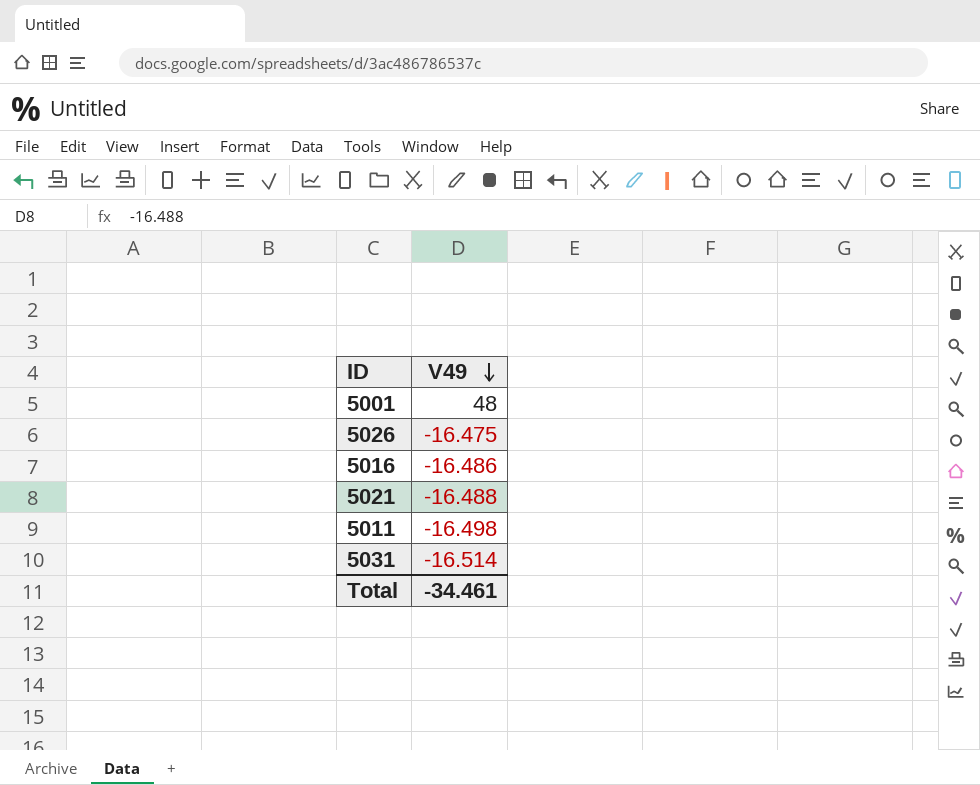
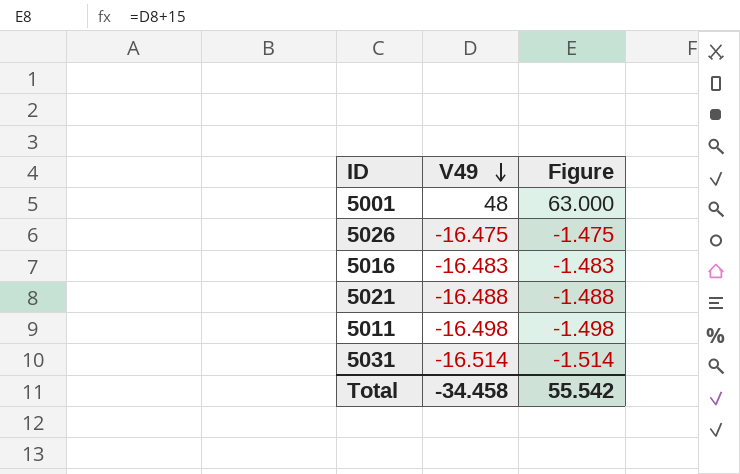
column Figure | formula: none -> [V49] + 15
5016 | V49: -16.486 -> -16.483
Total | V49: -34.461 -> -34.458

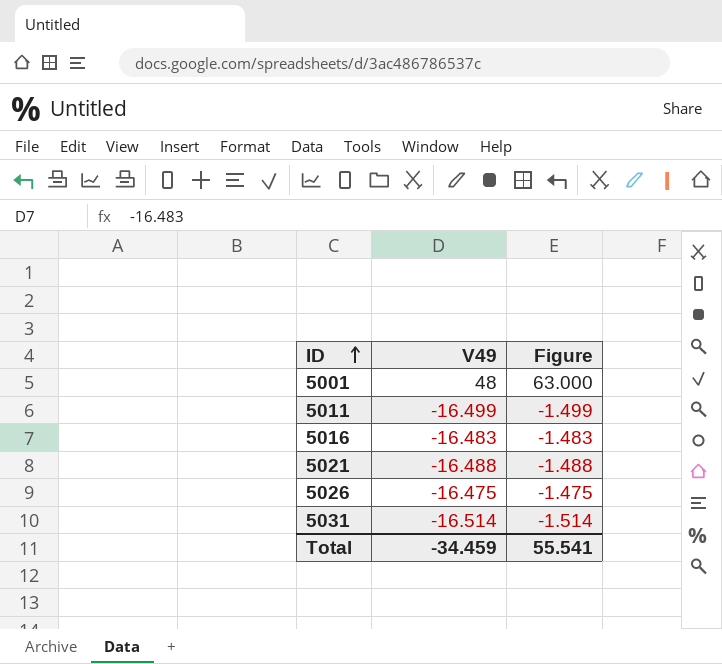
row order: V49 descending -> ID ascending
5011 | V49: -16.498 -> -16.499
5011 | Figure: -1.498 -> -1.499
Total | V49: -34.458 -> -34.459
Total | Figure: 55.542 -> 55.541

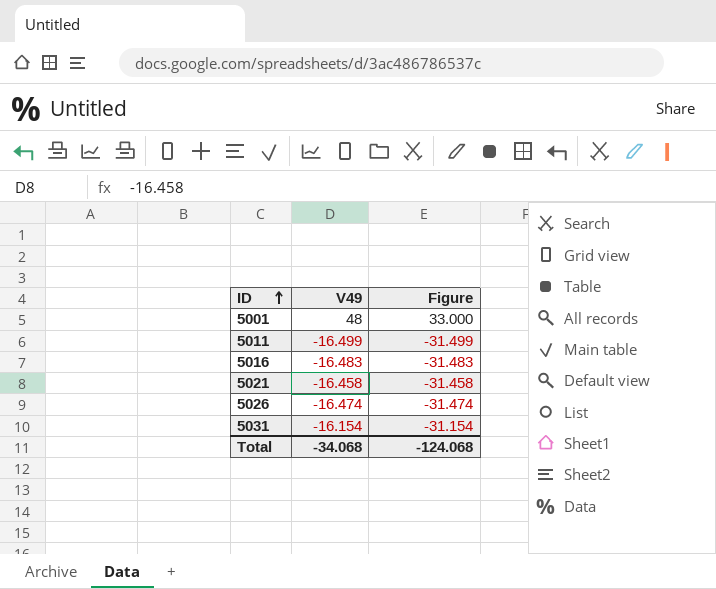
column Figure | formula: [V49] + 15 -> [V49] - 15
5021 | V49: -16.488 -> -16.458
5026 | V49: -16.475 -> -16.474
5031 | V49: -16.514 -> -16.154
Total | V49: -34.459 -> -34.068
Total | Figure: 55.541 -> -124.068

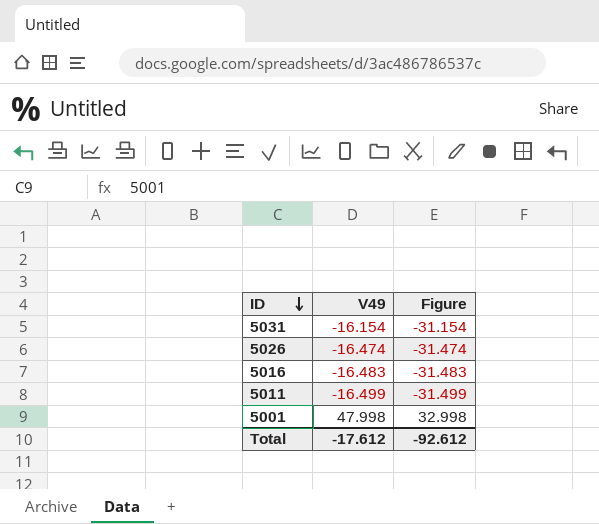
row order: ID ascending -> ID descending
row 5021: -16.458 | -31.458 -> none
5001 | V49: 48 -> 47.998
5001 | Figure: 33.000 -> 32.998
Total | V49: -34.068 -> -17.612
Total | Figure: -124.068 -> -92.612

